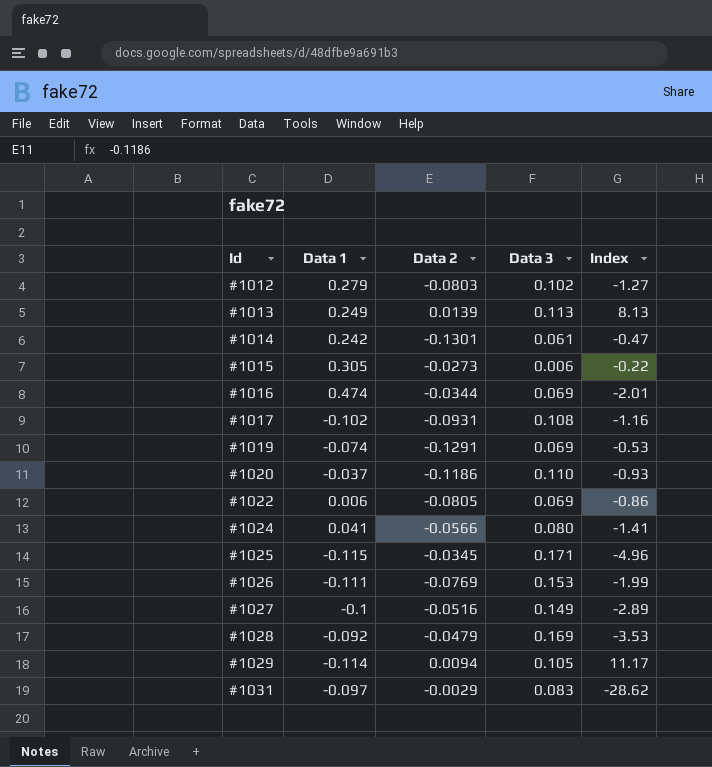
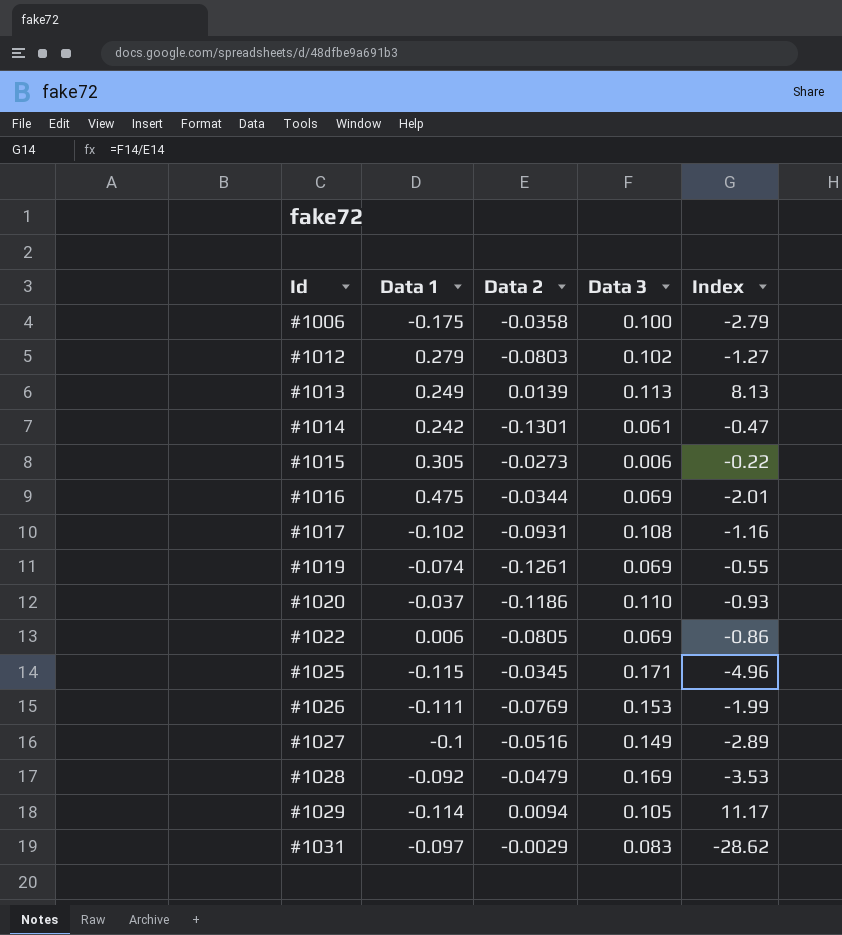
row #1024: 0.041 | -0.0566 | 0.080 | -1.41 -> none
row #1006: none -> -0.175 | -0.0358 | 0.100 | -2.79
#1016 | Data 1: 0.474 -> 0.475
#1019 | Data 2: -0.1291 -> -0.1261
#1019 | Index: -0.53 -> -0.55

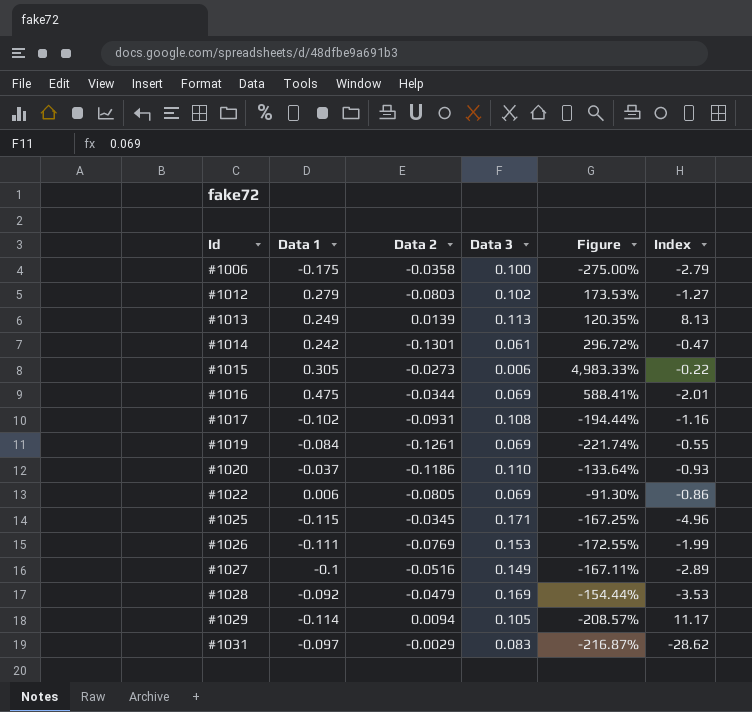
column Figure | formula: none -> ([Data 1] - [Data 3]) / [Data 3]
#1019 | Data 1: -0.074 -> -0.084

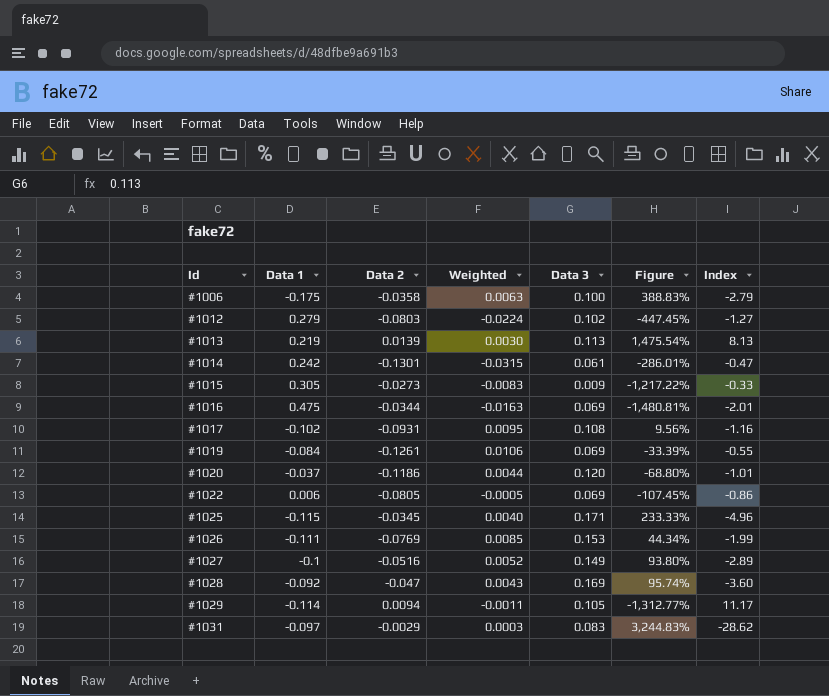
column Weighted | formula: none -> [Data 1] * [Data 2]
column Figure | formula: ([Data 1] - [Data 3]) / [Data 3] -> ([Data 1] - [Data 2]) / [Data 2]
#1013 | Data 1: 0.249 -> 0.219
#1015 | Data 3: 0.006 -> 0.009
#1015 | Index: -0.22 -> -0.33
#1020 | Data 3: 0.110 -> 0.120
#1020 | Index: -0.93 -> -1.01
#1028 | Data 2: -0.0479 -> -0.047
#1028 | Index: -3.53 -> -3.60

